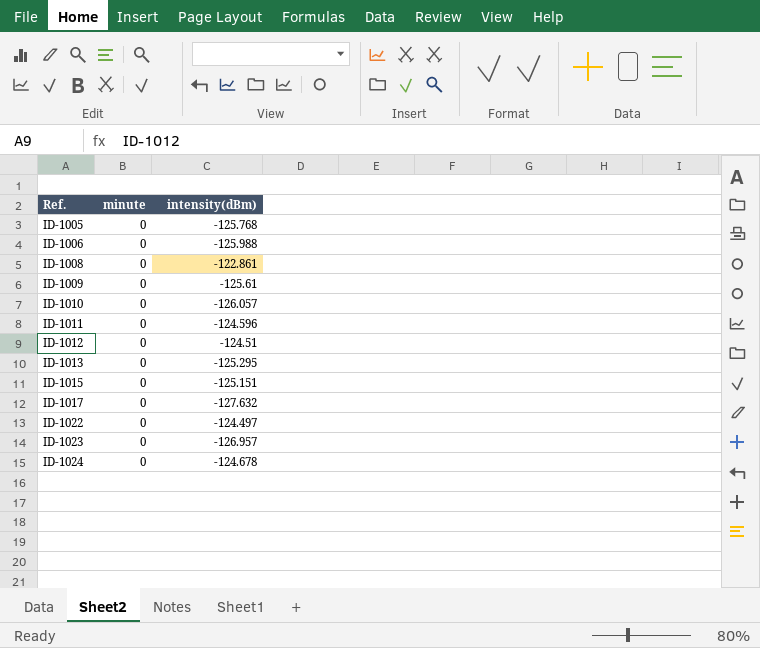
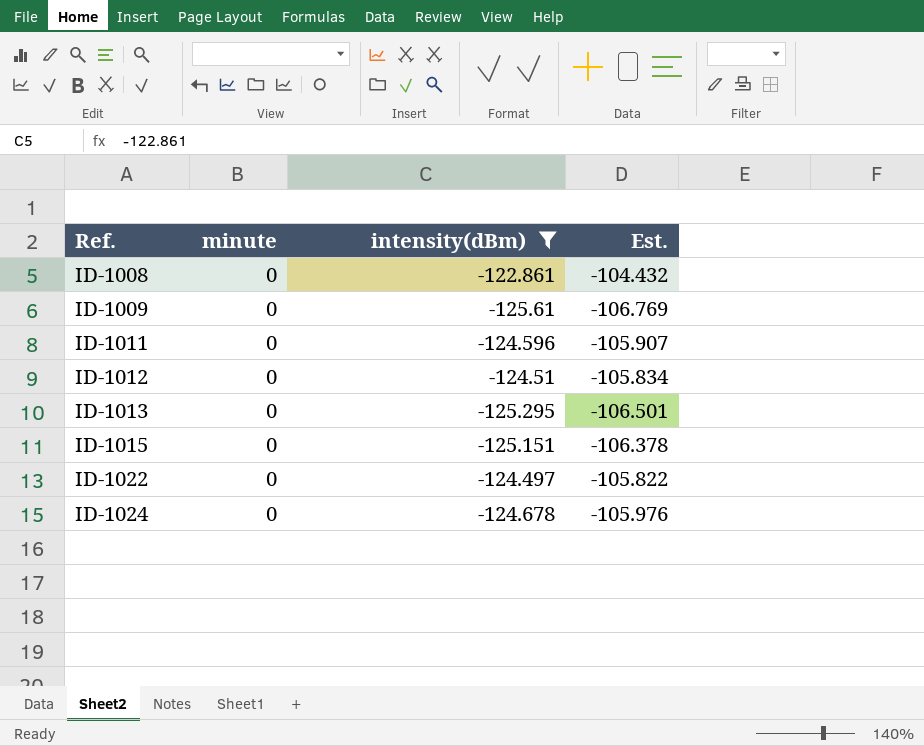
filter: none -> intensity(dBm) >= -125.61
column Est. | formula: none -> [intensity(dBm)] * 0.85

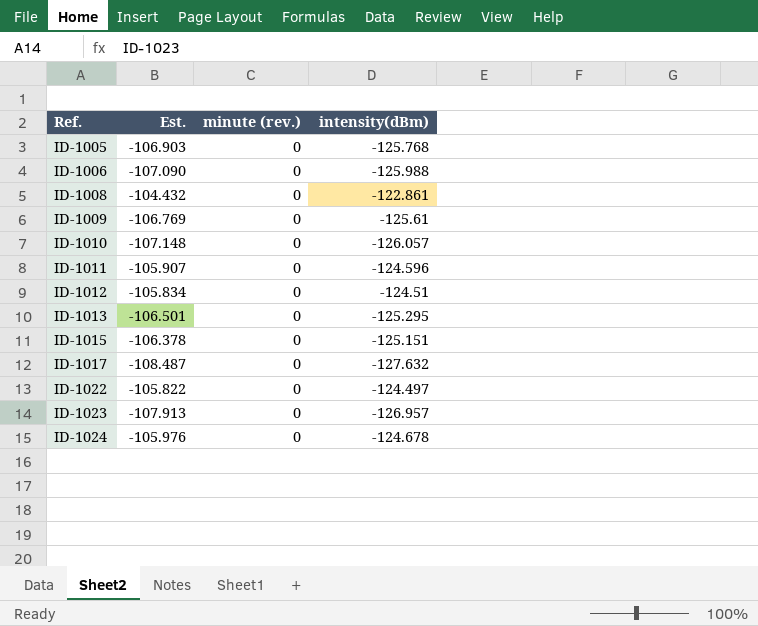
filter: intensity(dBm) >= -125.61 -> none
column Est. | position: 4 -> 2
column name: minute -> minute (rev.)

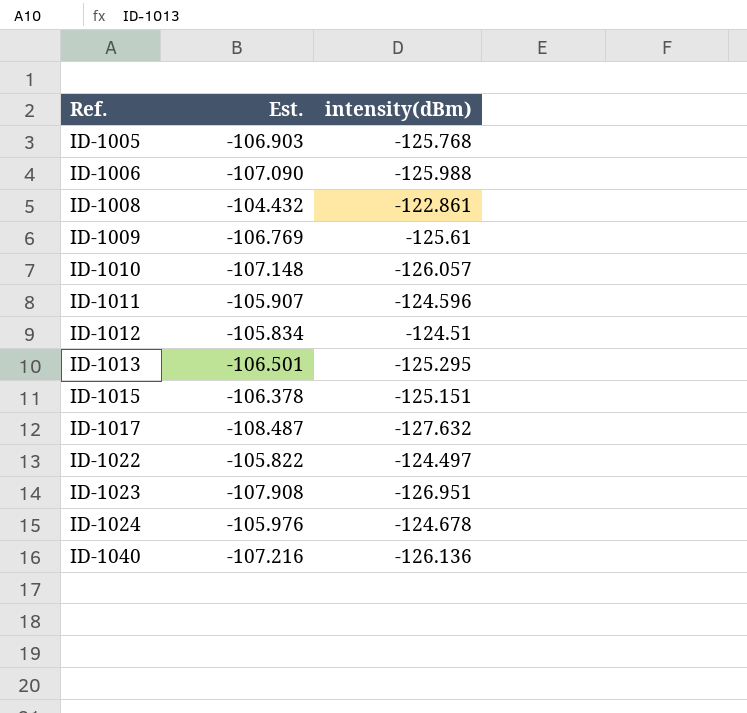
column minute (rev.) | position: 3 -> none
ID-1023 | Est.: -107.913 -> -107.908
ID-1023 | intensity(dBm): -126.957 -> -126.951
row ID-1040: none -> -107.216 | -126.136

